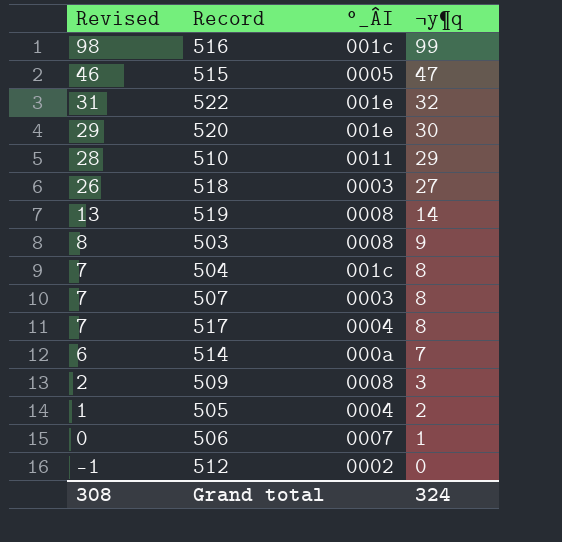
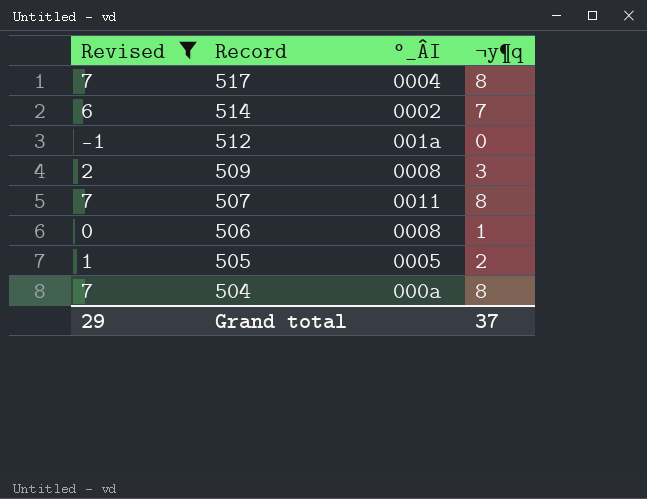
filter: none -> Revised <= 7
row order: Revised descending -> Record descending
514 | °_ÂI: 000a -> 0002
512 | °_ÂI: 0002 -> 001a
507 | °_ÂI: 0003 -> 0011
506 | °_ÂI: 0007 -> 0008
505 | °_ÂI: 0004 -> 0005
504 | °_ÂI: 001c -> 000a
Grand total | Revised: 308 -> 29
Grand total | ¬y¶q: 324 -> 37

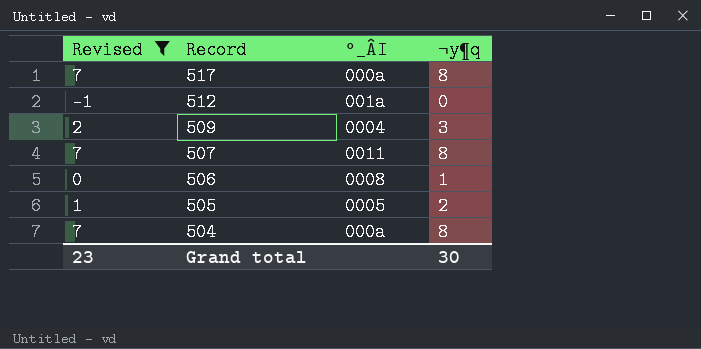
row 514: 6 | 0002 | 7 -> none
517 | °_ÂI: 0004 -> 000a
509 | °_ÂI: 0008 -> 0004
Grand total | Revised: 29 -> 23
Grand total | ¬y¶q: 37 -> 30

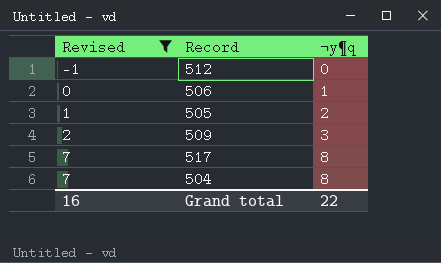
row order: Record descending -> Revised ascending
column °_ÂI | position: 3 -> none
row 507: 7 | 0011 | 8 -> none
Grand total | Revised: 23 -> 16
Grand total | ¬y¶q: 30 -> 22

